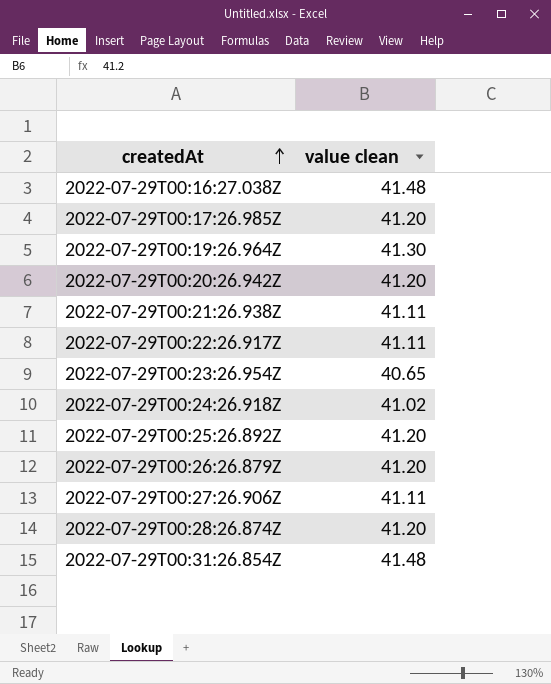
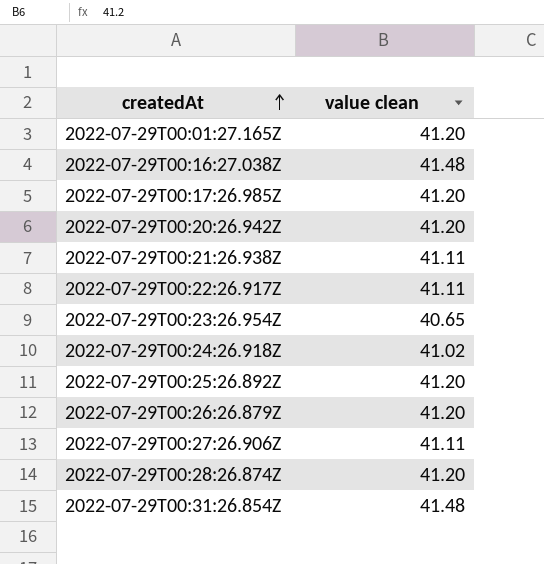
row 2022-07-29T00:19:26.964Z: 41.30 -> none
row 2022-07-29T00:01:27.165Z: none -> 41.20

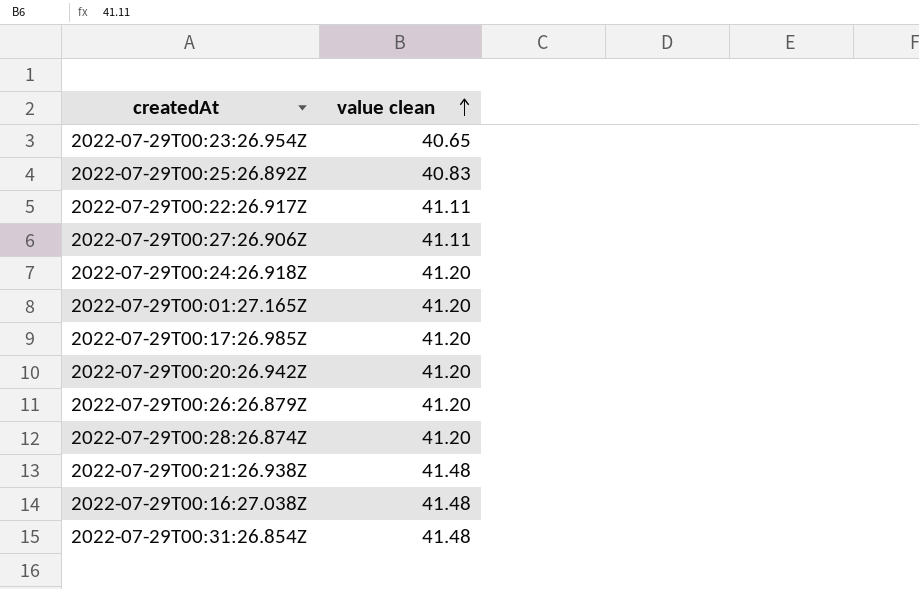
row order: createdAt ascending -> value clean ascending
2022-07-29T00:25:26.892Z | value clean: 41.20 -> 40.83
2022-07-29T00:24:26.918Z | value clean: 41.02 -> 41.20
2022-07-29T00:21:26.938Z | value clean: 41.11 -> 41.48

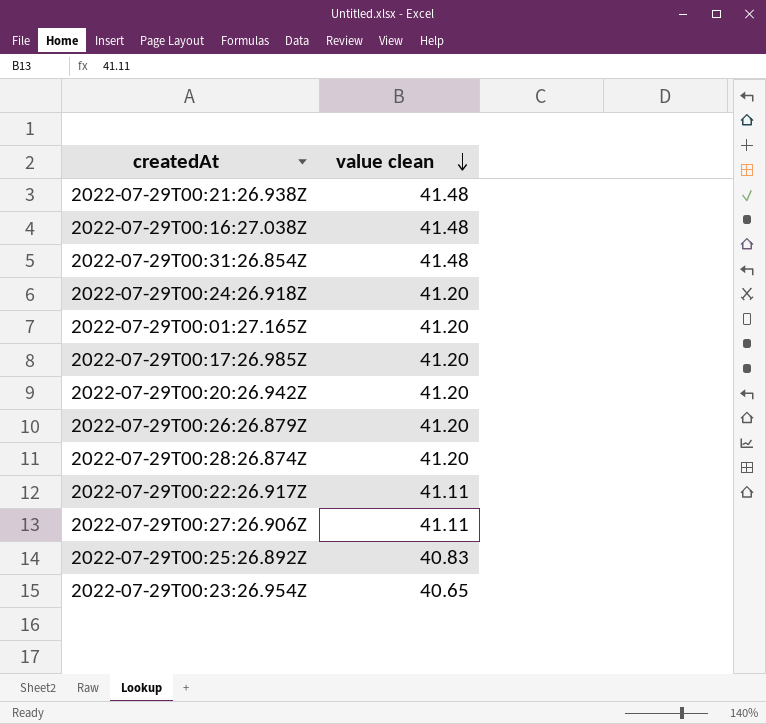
row order: value clean ascending -> value clean descending

